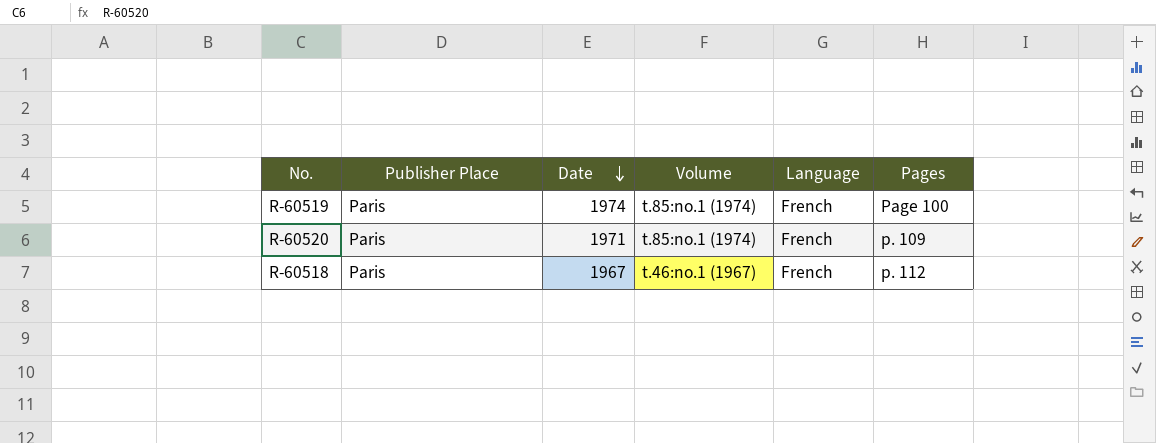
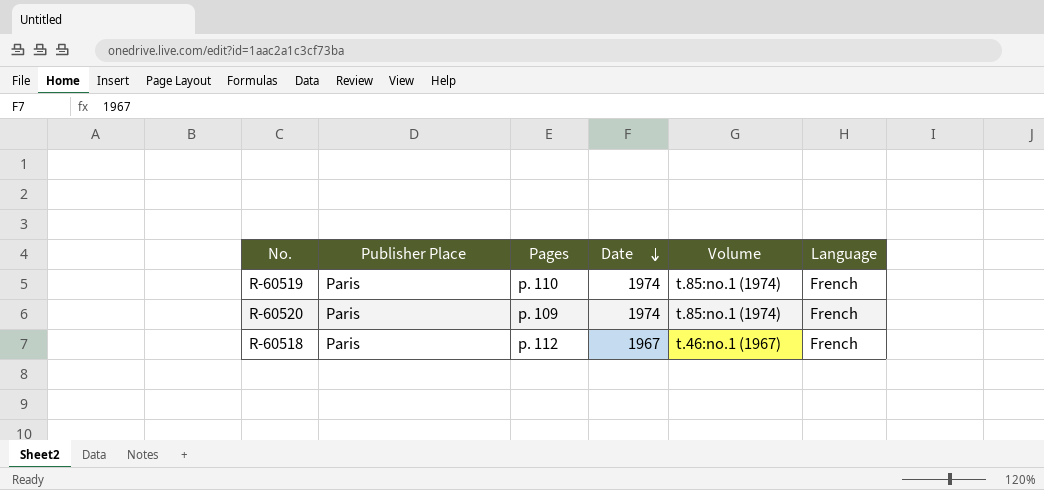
column Pages | position: 6 -> 3
R-60519 | Pages: Page 100 -> p. 110
R-60520 | Date: 1971 -> 1974

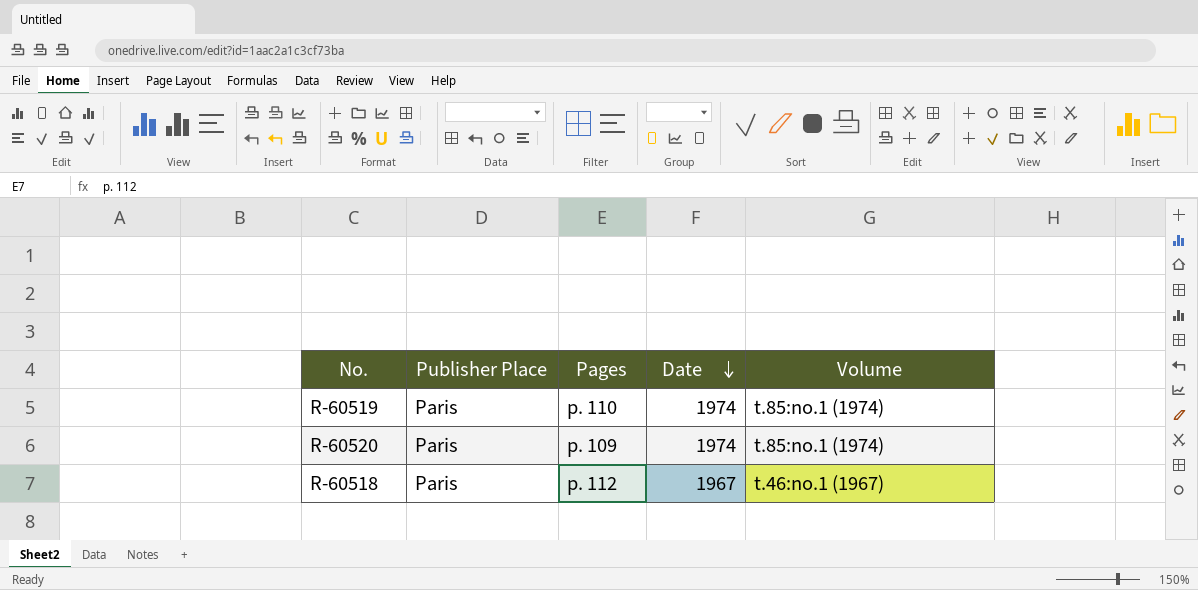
column Language | position: 6 -> none

